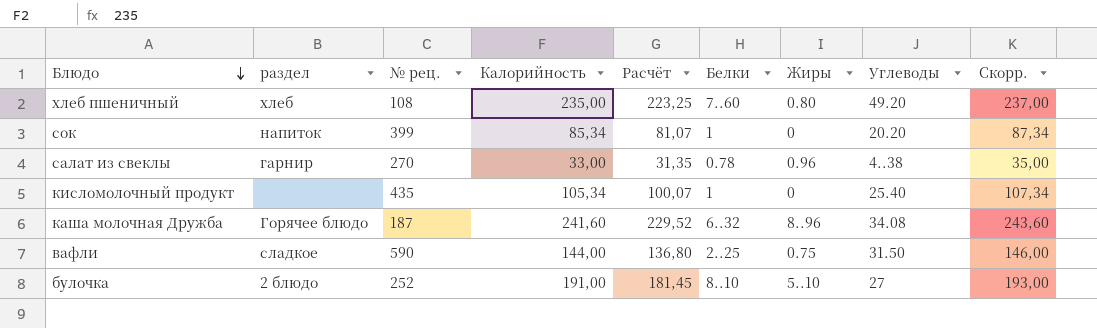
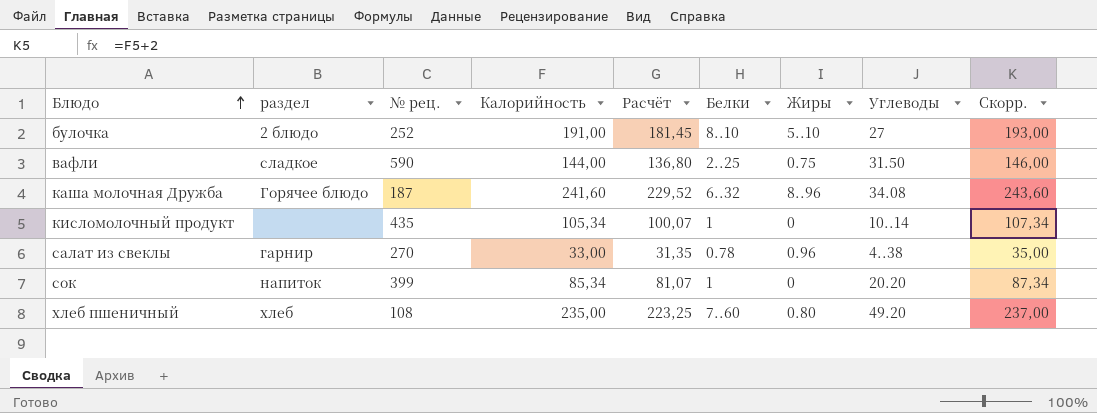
row order: Блюдо descending -> Блюдо ascending
кисломолочный продукт | Углеводы: 25.40 -> 10..14

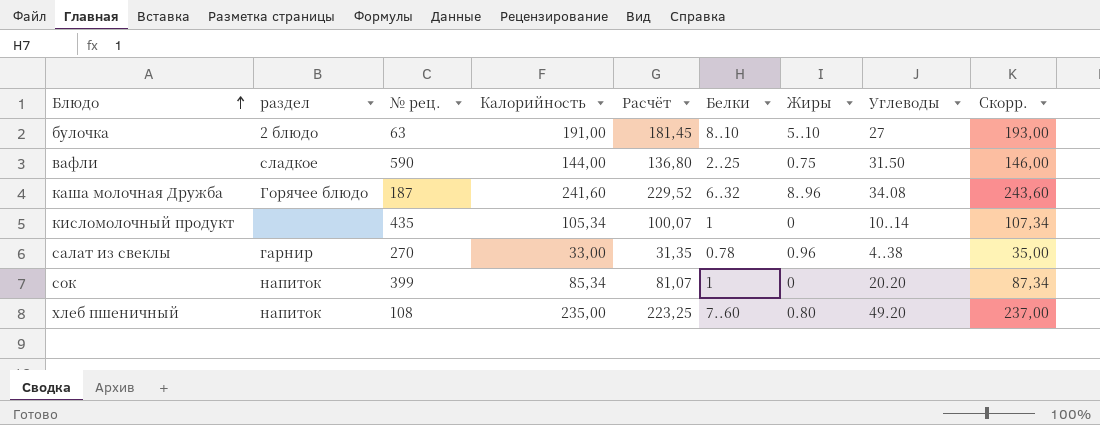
булочка | № рец.: 252 -> 63
хлеб пшеничный | раздел: хлеб -> напиток

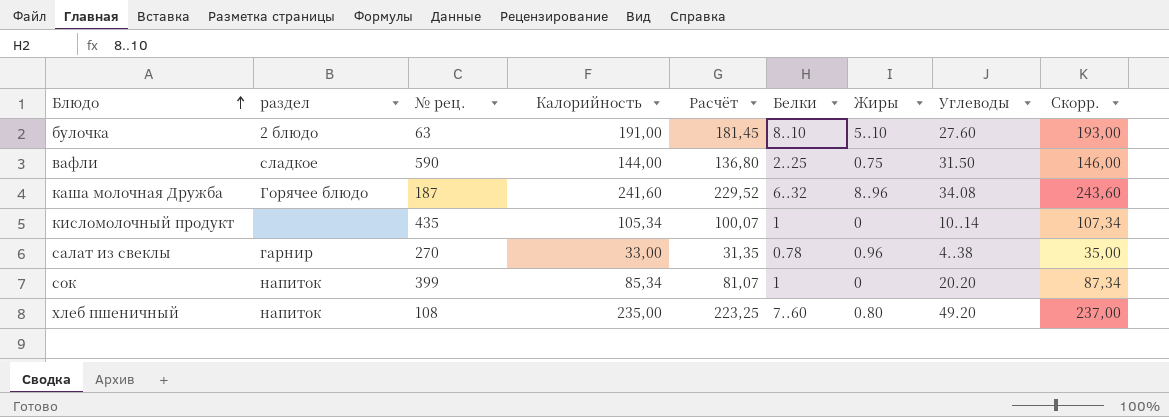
булочка | Углеводы: 27 -> 27.60

